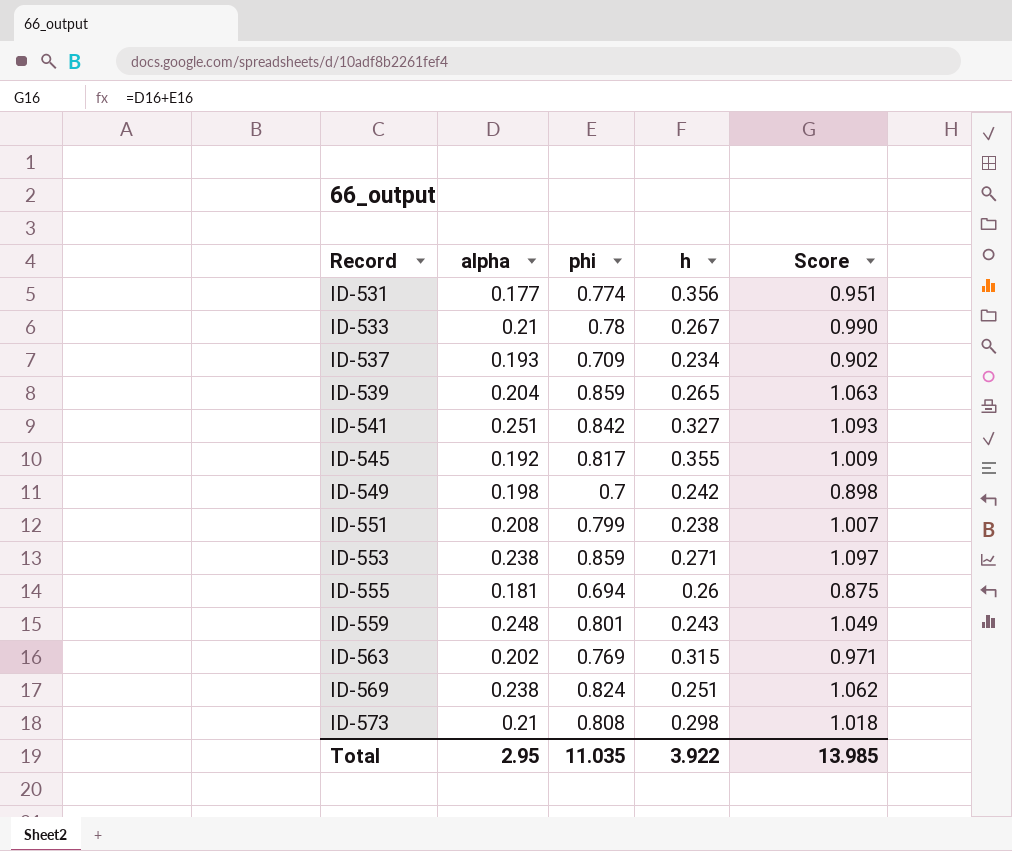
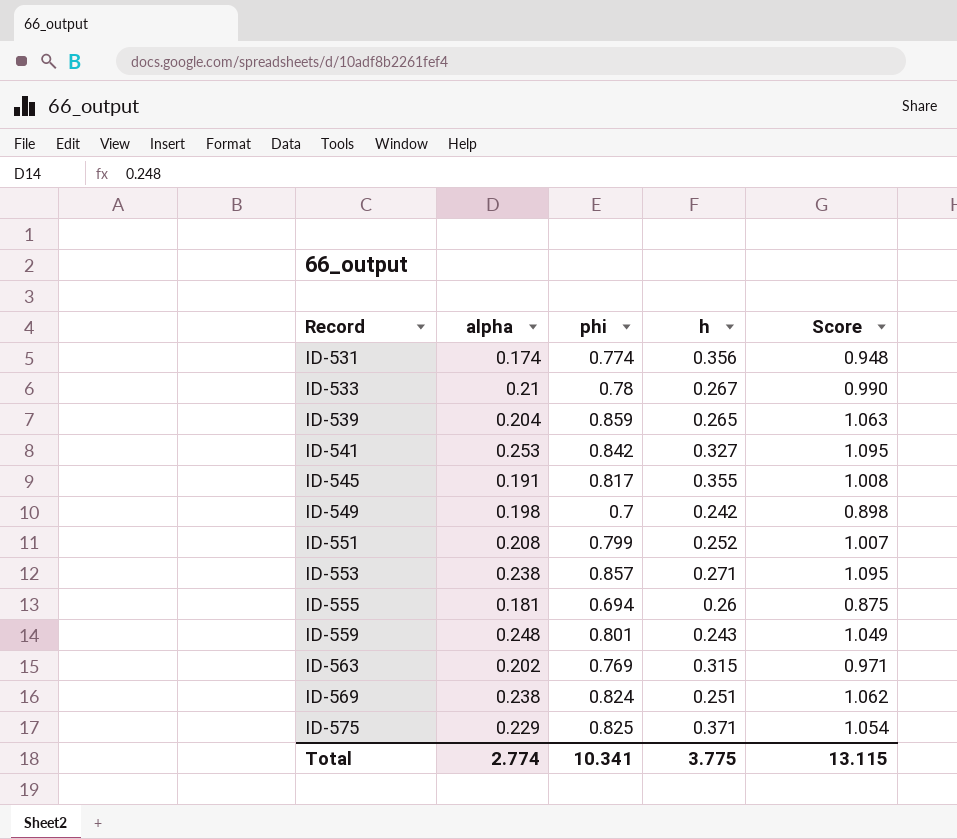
row ID-537: 0.193 | 0.709 | 0.234 | 0.902 -> none
row ID-573: 0.21 | 0.808 | 0.298 | 1.018 -> none
ID-531 | alpha: 0.177 -> 0.174
ID-531 | Score: 0.951 -> 0.948
ID-541 | alpha: 0.251 -> 0.253
ID-541 | Score: 1.093 -> 1.095
ID-545 | alpha: 0.192 -> 0.191
ID-545 | Score: 1.009 -> 1.008
ID-551 | h: 0.238 -> 0.252
ID-553 | phi: 0.859 -> 0.857
ID-553 | Score: 1.097 -> 1.095
row ID-575: none -> 0.229 | 0.825 | 0.371 | 1.054
Total | alpha: 2.95 -> 2.774
Total | phi: 11.035 -> 10.341
Total | h: 3.922 -> 3.775
Total | Score: 13.985 -> 13.115

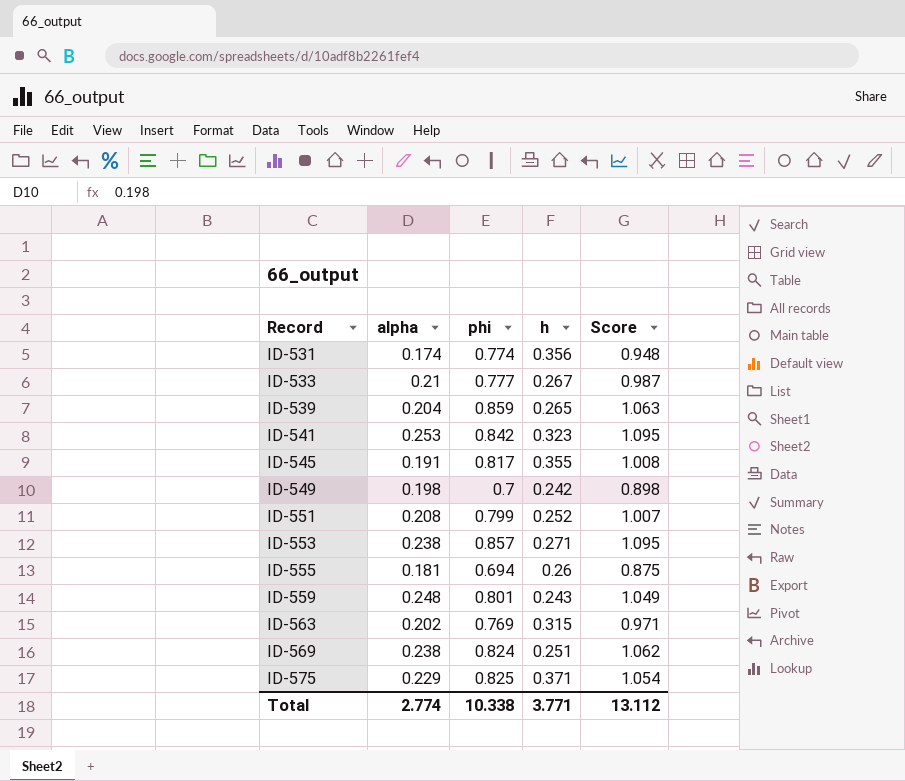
ID-533 | phi: 0.78 -> 0.777
ID-533 | Score: 0.990 -> 0.987
ID-541 | h: 0.327 -> 0.323
Total | phi: 10.341 -> 10.338
Total | h: 3.775 -> 3.771
Total | Score: 13.115 -> 13.112

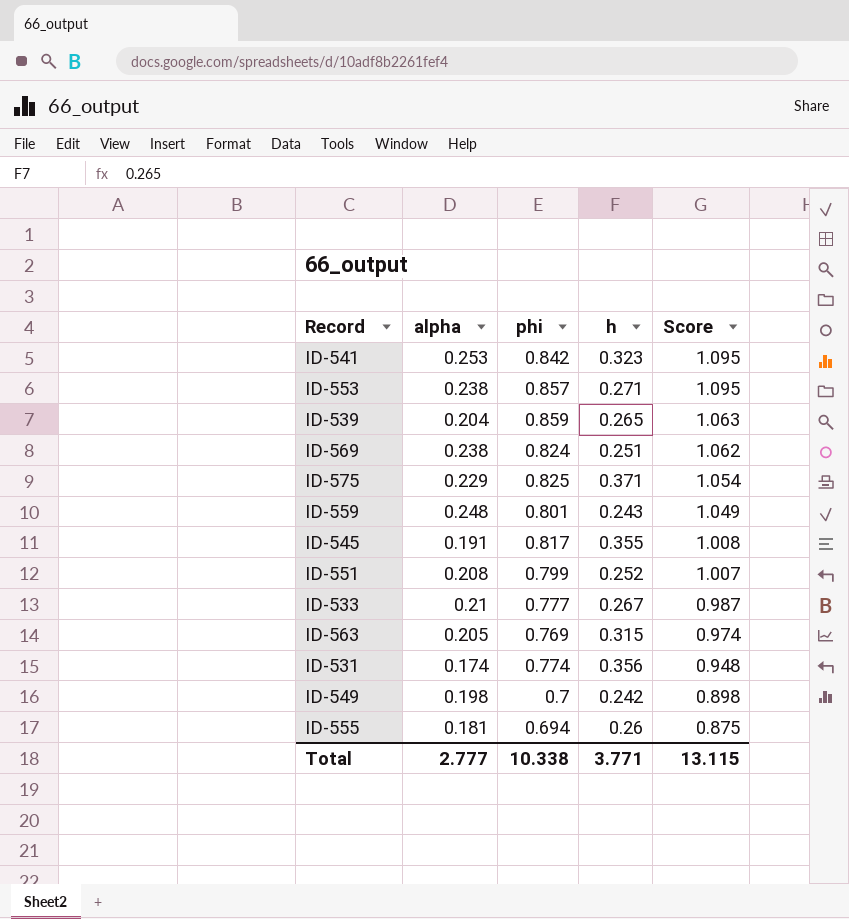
row order: Record ascending -> Score descending
ID-563 | alpha: 0.202 -> 0.205
ID-563 | Score: 0.971 -> 0.974
Total | alpha: 2.774 -> 2.777
Total | Score: 13.112 -> 13.115

